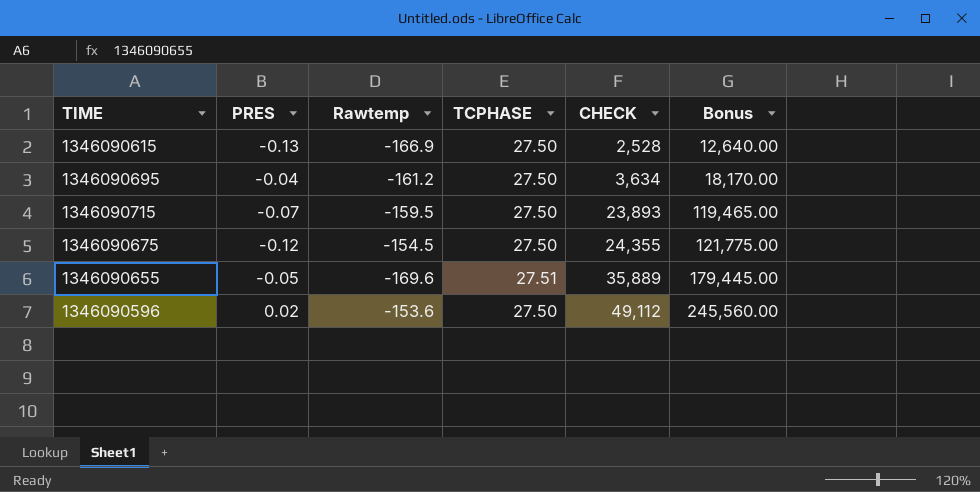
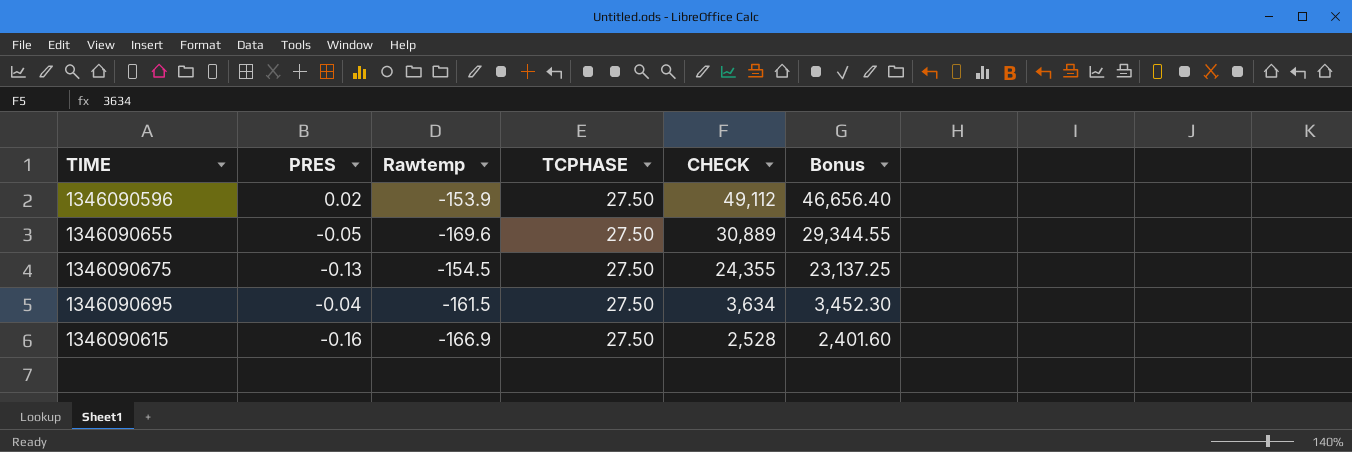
row order: CHECK ascending -> CHECK descending
column Bonus | formula: [CHECK] * 5 -> [CHECK] * 0.95
row 1346090715: -0.07 | -159.5 | 27.50 | 23,893 | 119,465.00 -> none
1346090596 | Rawtemp: -153.6 -> -153.9
1346090655 | TCPHASE: 27.51 -> 27.50
1346090655 | CHECK: 35,889 -> 30,889
1346090675 | PRES: -0.12 -> -0.13
1346090695 | Rawtemp: -161.2 -> -161.5
1346090615 | PRES: -0.13 -> -0.16

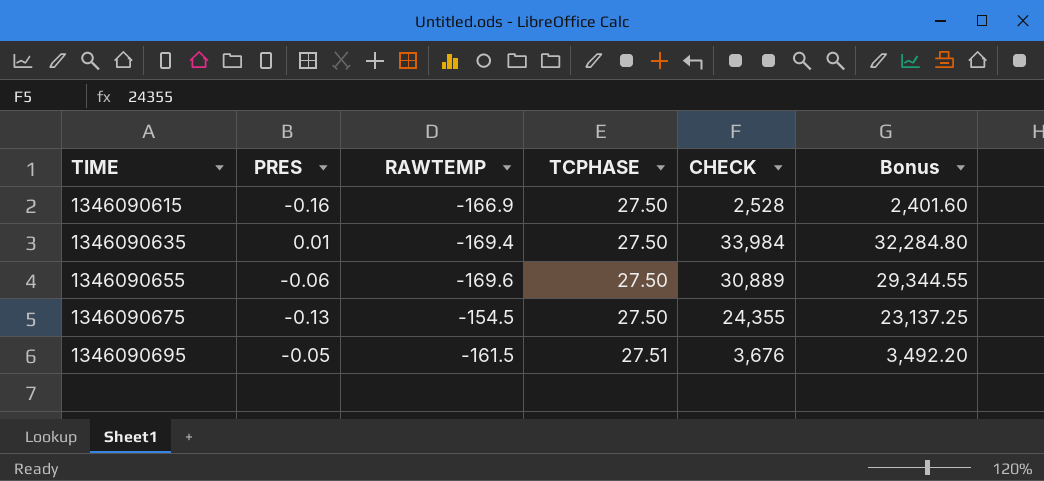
row order: CHECK descending -> TIME ascending
column name: Rawtemp -> RAWTEMP
row 1346090596: 0.02 | -153.9 | 27.50 | 49,112 | 46,656.40 -> none
row 1346090635: none -> 0.01 | -169.4 | 27.50 | 33,984 | 32,284.80
1346090655 | PRES: -0.05 -> -0.06
1346090695 | PRES: -0.04 -> -0.05
1346090695 | TCPHASE: 27.50 -> 27.51
1346090695 | CHECK: 3,634 -> 3,676
1346090695 | Bonus: 3,452.30 -> 3,492.20

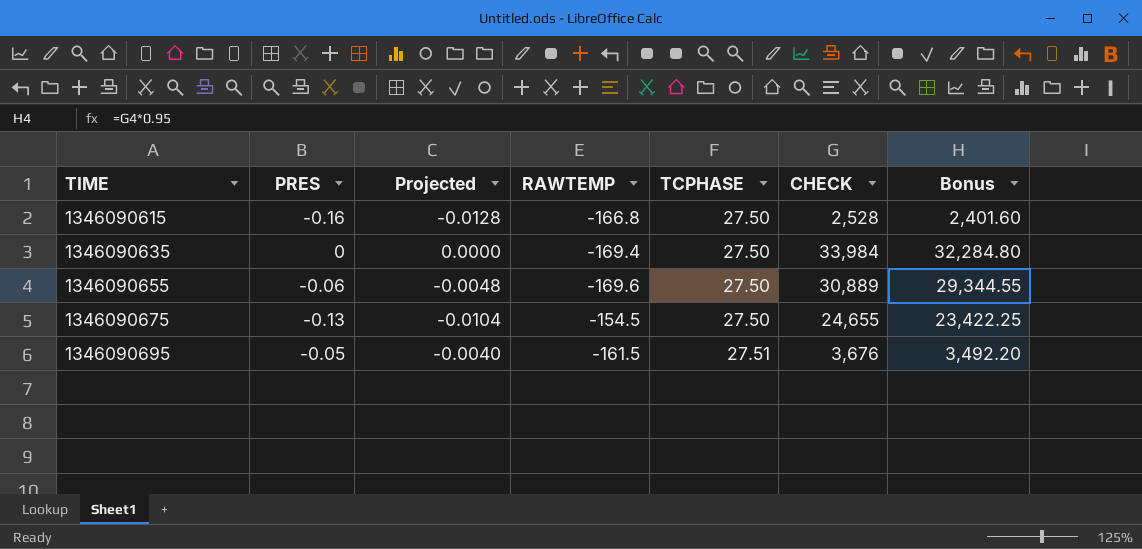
column Projected | formula: none -> [PRES] * 0.08
1346090615 | RAWTEMP: -166.9 -> -166.8
1346090635 | PRES: 0.01 -> 0
1346090675 | CHECK: 24,355 -> 24,655
1346090675 | Bonus: 23,137.25 -> 23,422.25

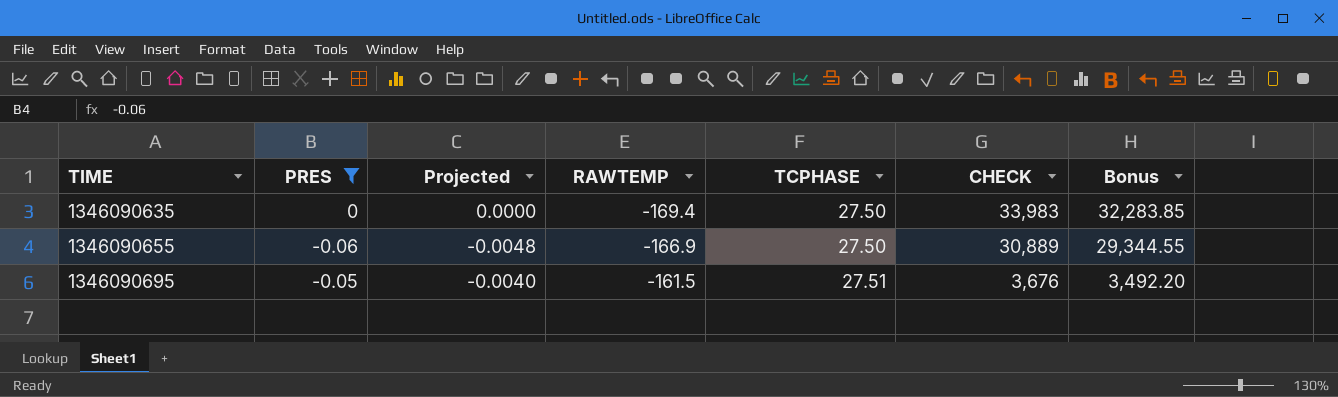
filter: none -> PRES >= -0.06
1346090635 | CHECK: 33,984 -> 33,983
1346090635 | Bonus: 32,284.80 -> 32,283.85
1346090655 | RAWTEMP: -169.6 -> -166.9

